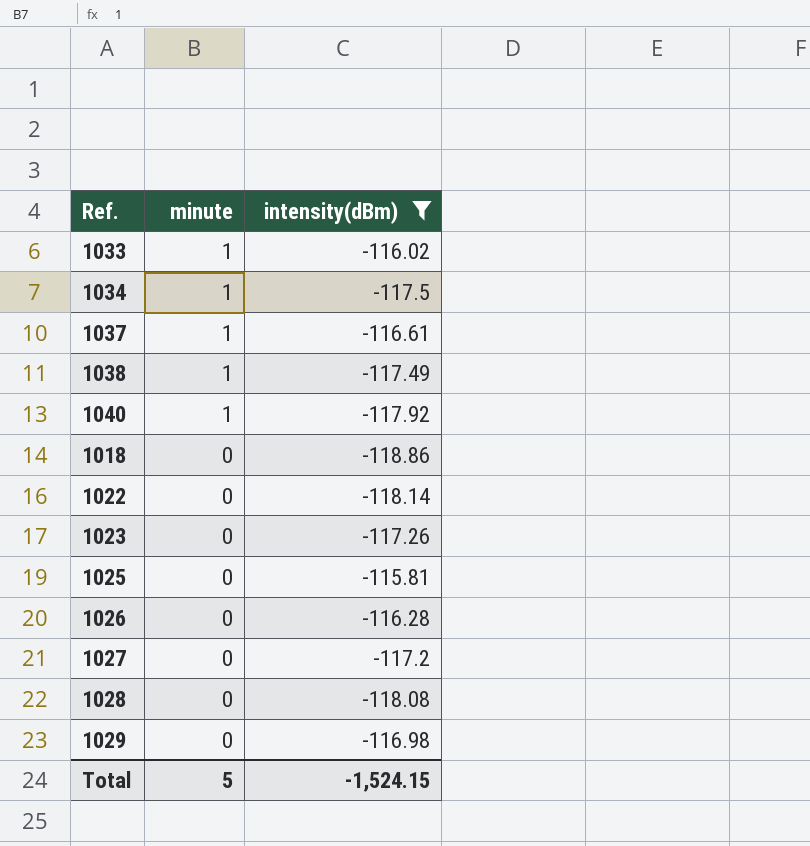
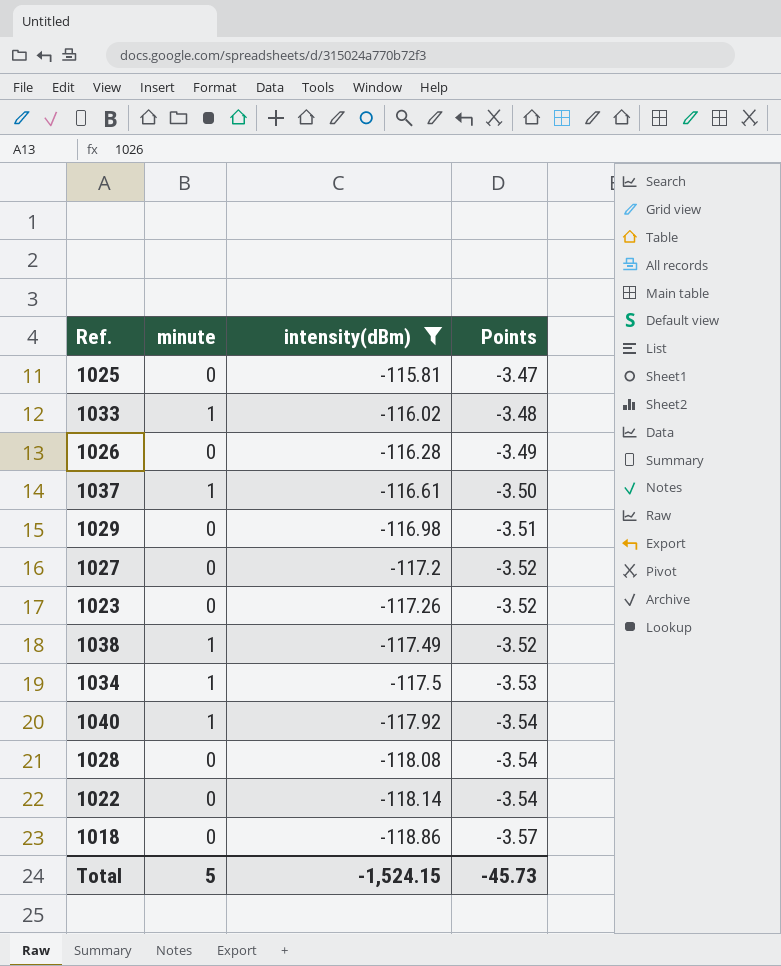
row order: minute descending -> intensity(dBm) descending
column Points | formula: none -> [intensity(dBm)] * 0.03

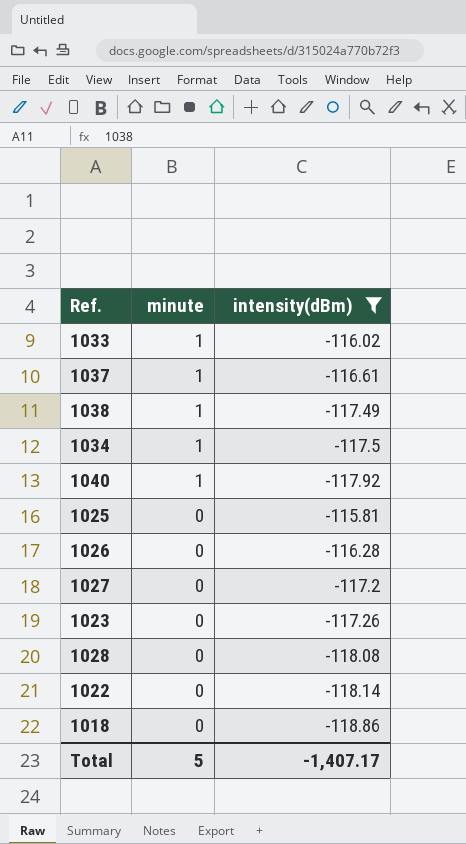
row order: intensity(dBm) descending -> minute descending
column Points | formula: [intensity(dBm)] * 0.03 -> none
row 1029: 0 | -116.98 | -3.51 -> none
Total | intensity(dBm): -1,524.15 -> -1,407.17

